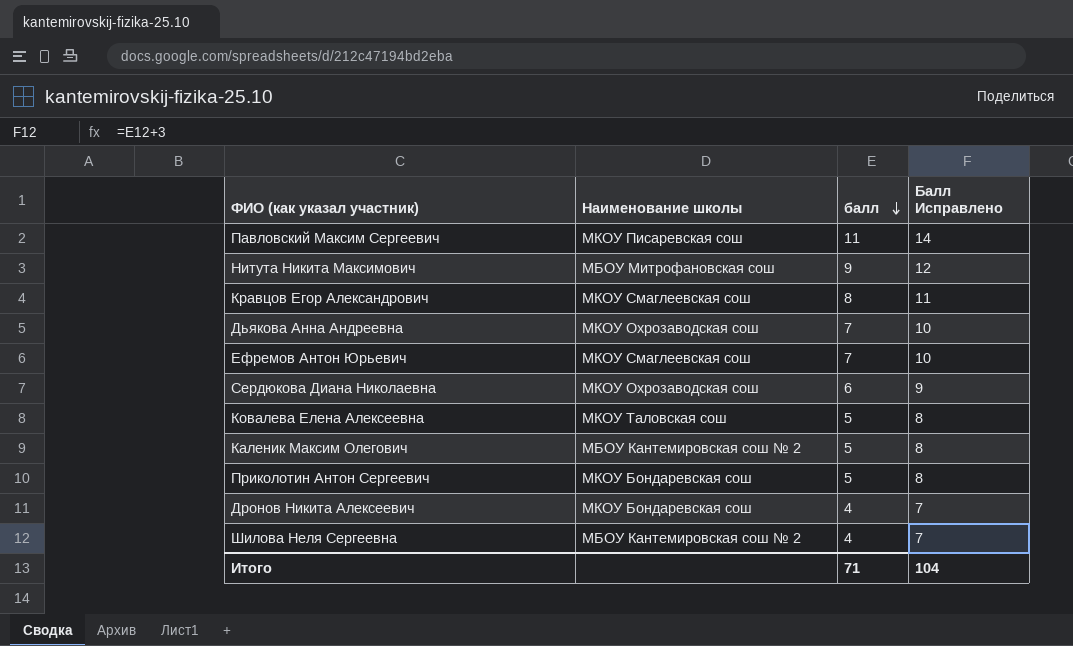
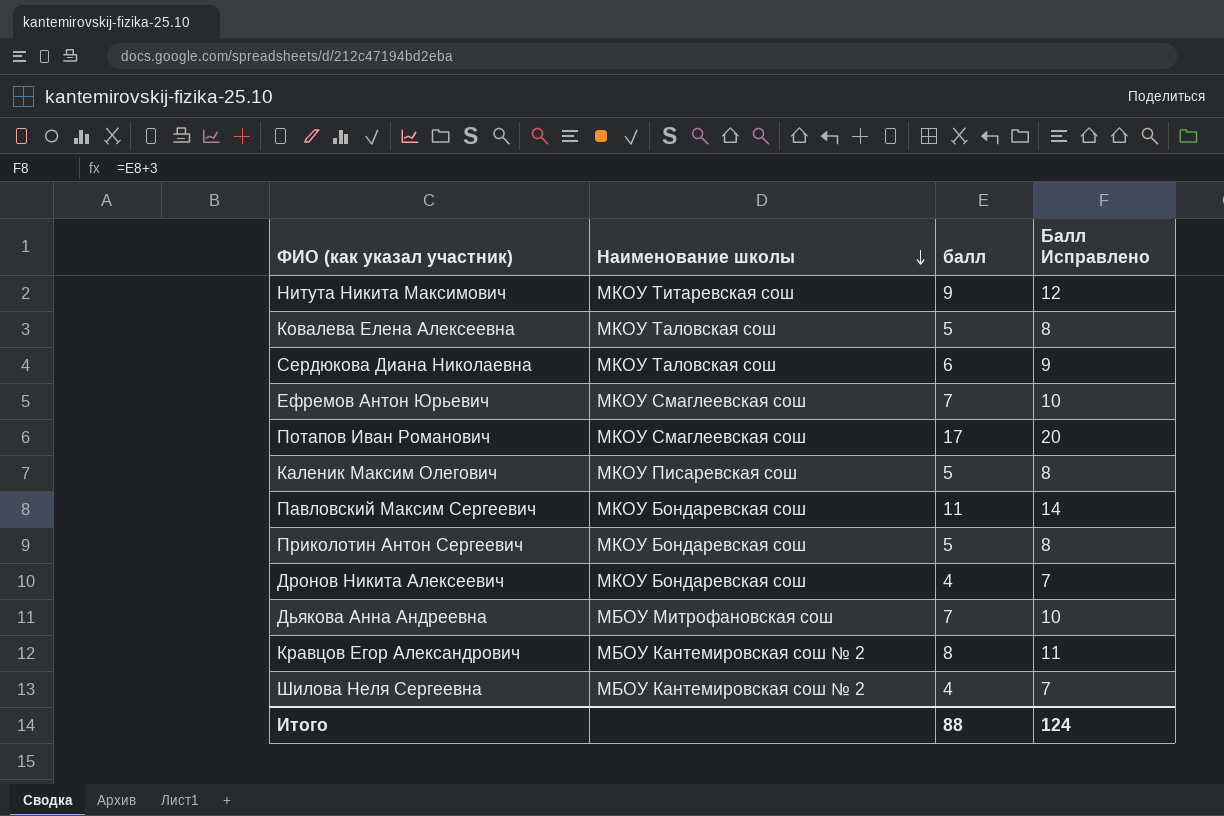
row order: балл descending -> Наименование школы descending
Нитута Никита Максимович | Наименование школы: МБОУ Митрофановская сош -> МКОУ Титаревская сош
Сердюкова Диана Николаевна | Наименование школы: МКОУ Охрозаводская сош -> МКОУ Таловская сош
row Потапов Иван Романович: none -> МКОУ Смаглеевская сош | 17 | 20
Каленик Максим Олегович | Наименование школы: МБОУ Кантемировская сош № 2 -> МКОУ Писаревская сош
Павловский Максим Сергеевич | Наименование школы: МКОУ Писаревская сош -> МКОУ Бондаревская сош
Дьякова Анна Андреевна | Наименование школы: МКОУ Охрозаводская сош -> МБОУ Митрофановская сош
Кравцов Егор Александрович | Наименование школы: МКОУ Смаглеевская сош -> МБОУ Кантемировская сош № 2
Итого | балл: 71 -> 88
Итого | Балл Исправлено: 104 -> 124

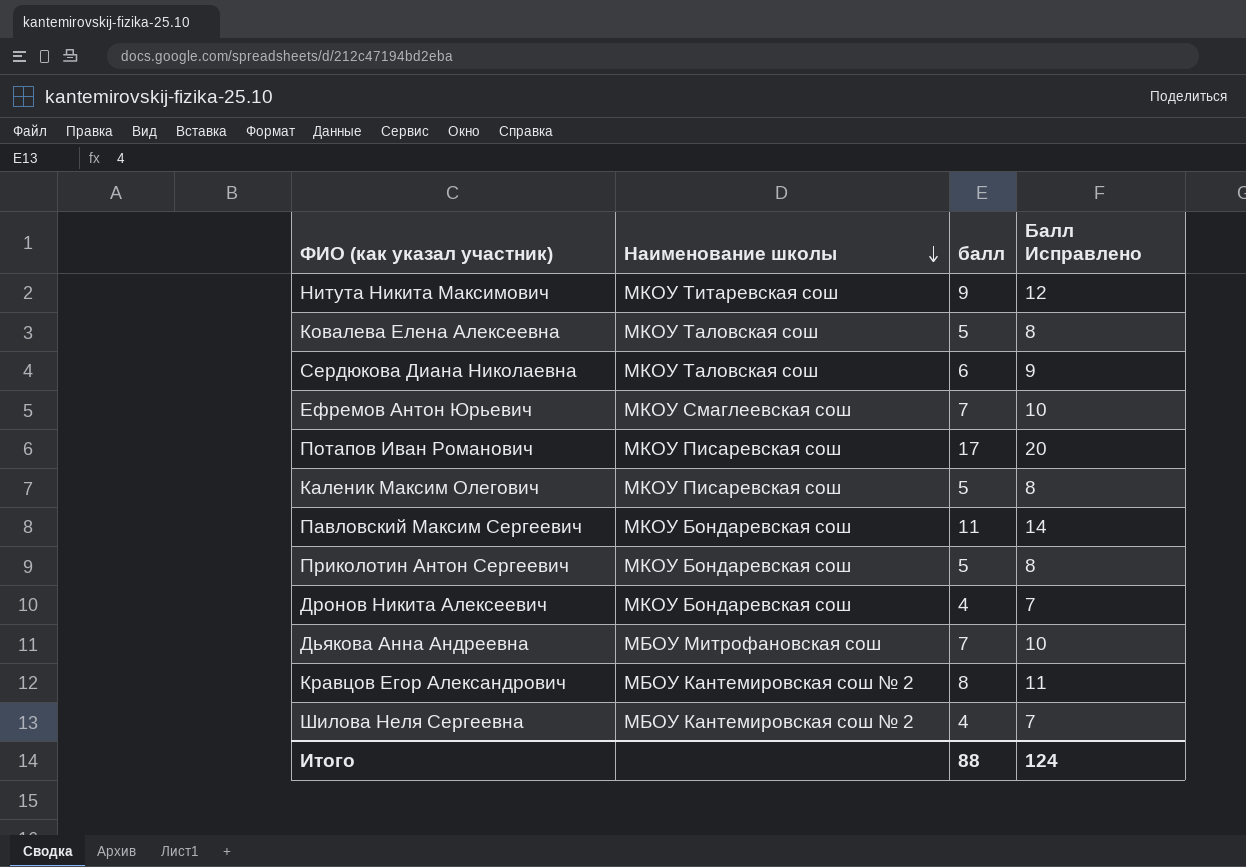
Потапов Иван Романович | Наименование школы: МКОУ Смаглеевская сош -> МКОУ Писаревская сош

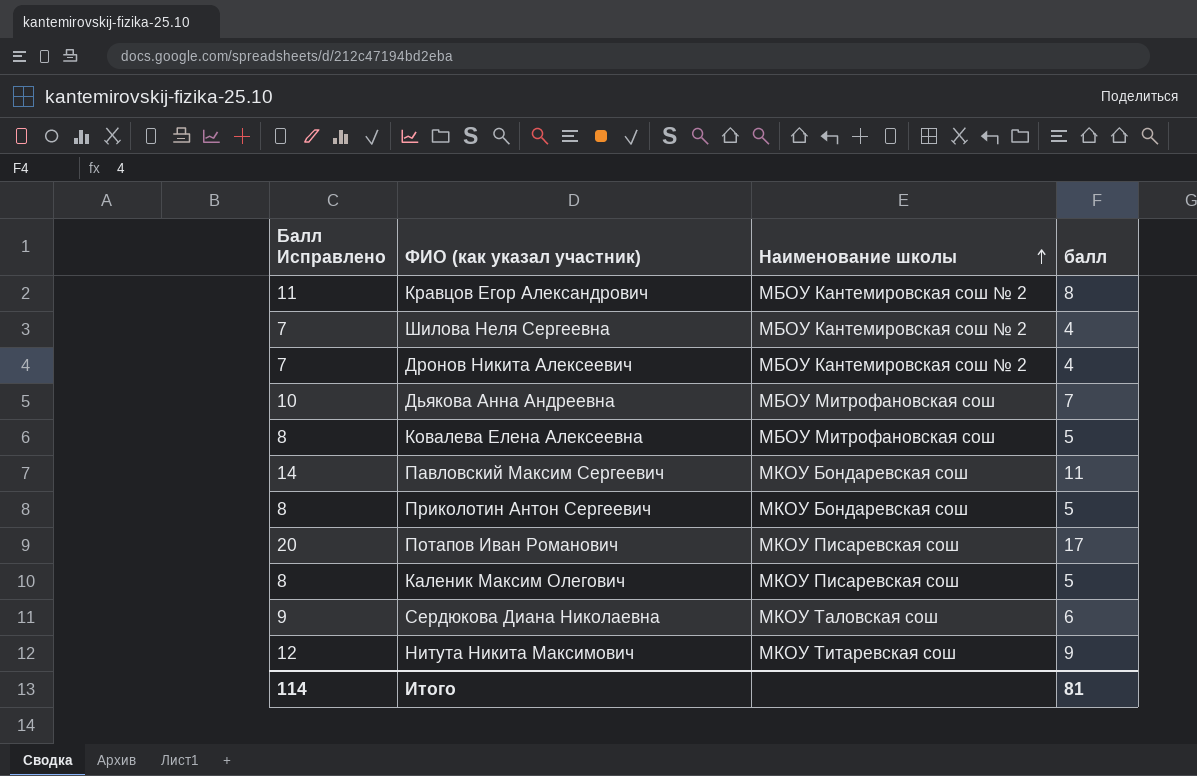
row order: Наименование школы descending -> Наименование школы ascending
column Балл Исправлено | position: 4 -> 1
row Ефремов Антон Юрьевич: МКОУ Смаглеевская сош | 7 | 10 -> none
Дронов Никита Алексеевич | Наименование школы: МКОУ Бондаревская сош -> МБОУ Кантемировская сош № 2
Ковалева Елена Алексеевна | Наименование школы: МКОУ Таловская сош -> МБОУ Митрофановская сош
Итого | Балл Исправлено: 124 -> 114
Итого | балл: 88 -> 81

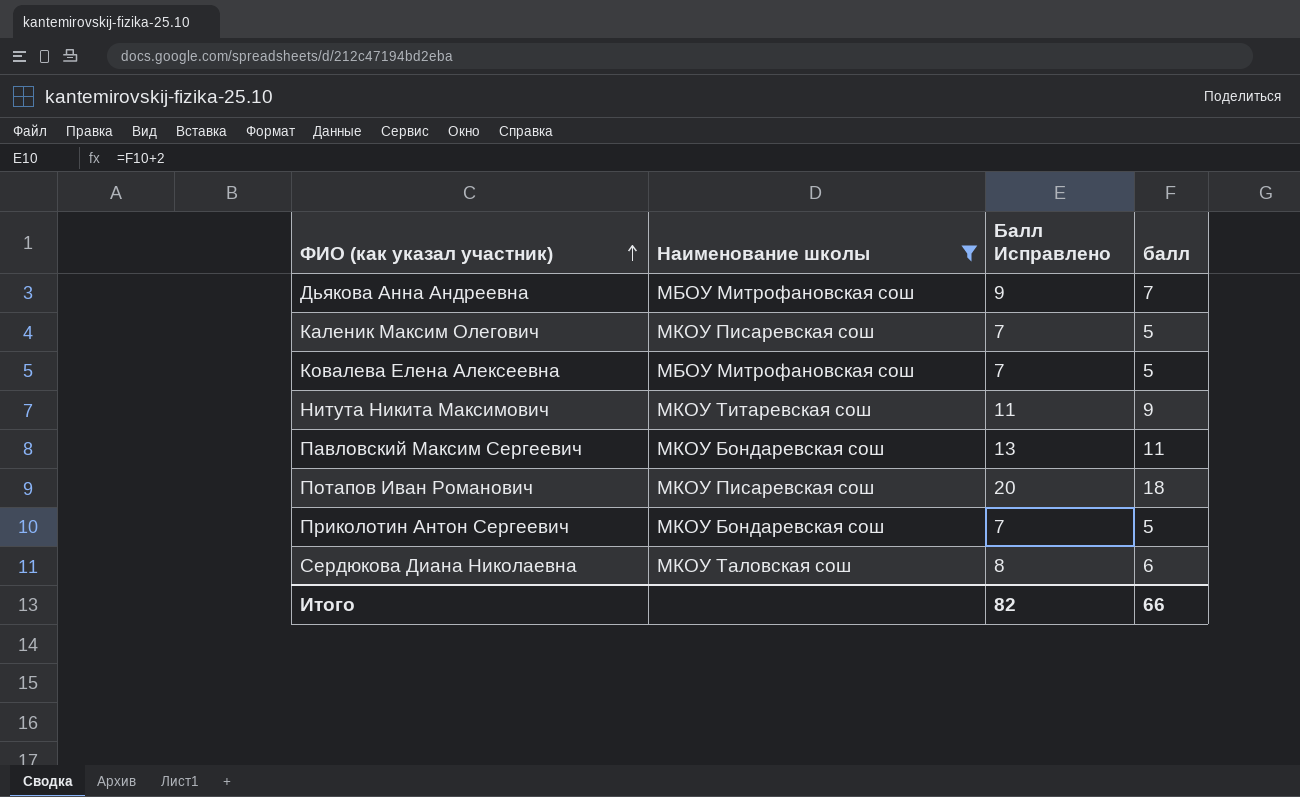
filter: none -> Наименование школы != МБОУ Кантемировская сош № 2
row order: Наименование школы ascending -> ФИО (как указал участник) ascending
column Балл Исправлено | formula: [балл] + 3 -> [балл] + 2
column Балл Исправлено | position: 1 -> 3
Потапов Иван Романович | балл: 17 -> 18
Итого | Балл Исправлено: 114 -> 82
Итого | балл: 81 -> 66

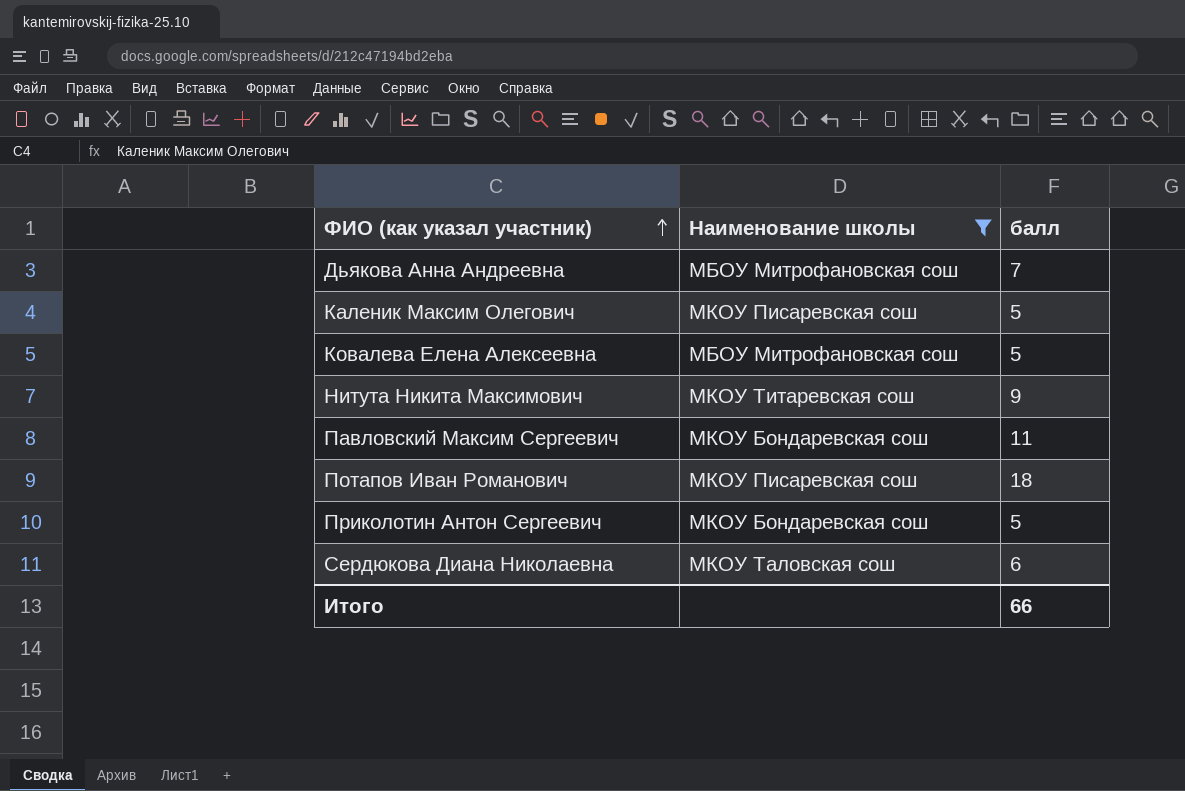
column Балл Исправлено | formula: [балл] + 2 -> none

